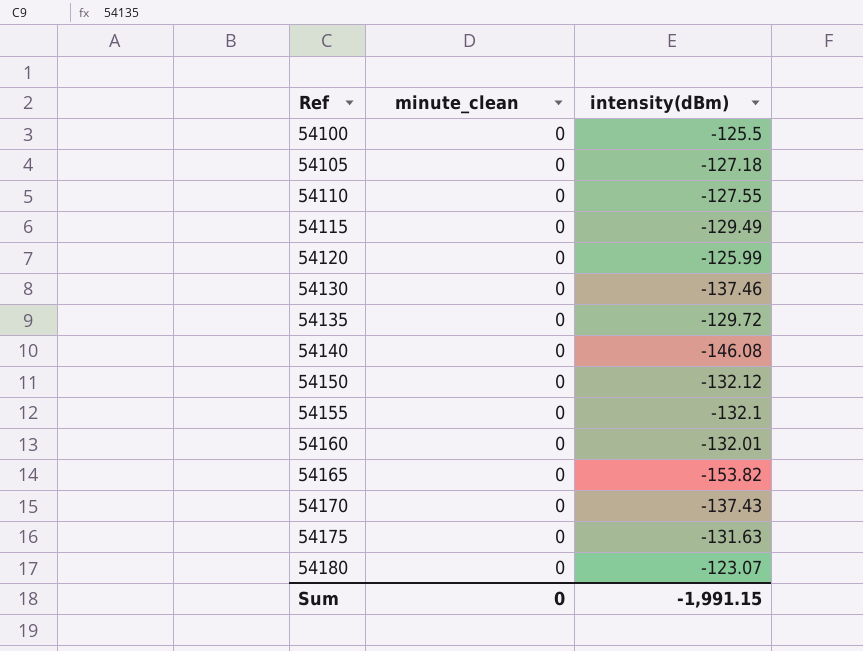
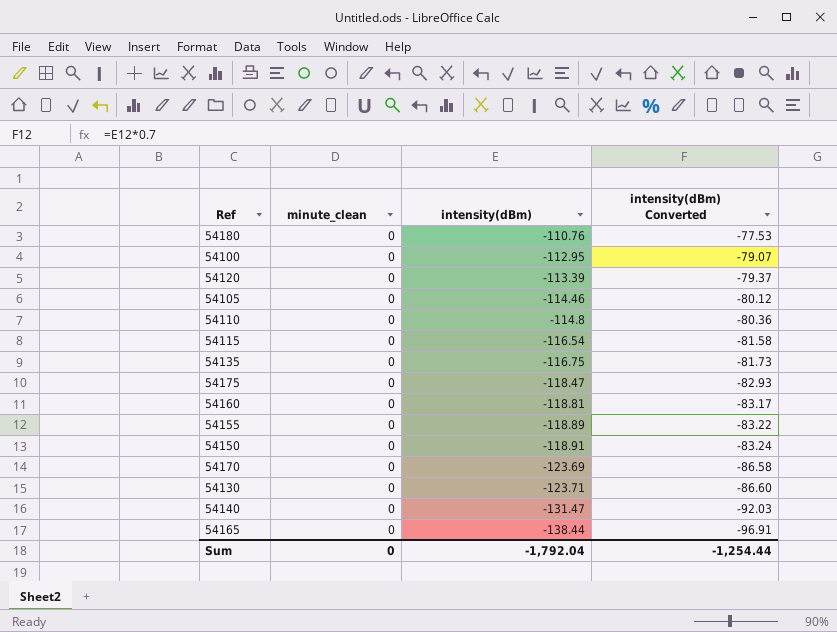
row order: Ref ascending -> intensity(dBm) descending
column intensity(dBm) Converted | formula: none -> [intensity(dBm)] * 0.7
54180 | intensity(dBm): -123.07 -> -110.76
54100 | intensity(dBm): -125.5 -> -112.95
54120 | intensity(dBm): -125.99 -> -113.39
54105 | intensity(dBm): -127.18 -> -114.46
54110 | intensity(dBm): -127.55 -> -114.8
54115 | intensity(dBm): -129.49 -> -116.54
54135 | intensity(dBm): -129.72 -> -116.75
54175 | intensity(dBm): -131.63 -> -118.47
54160 | intensity(dBm): -132.01 -> -118.81
54155 | intensity(dBm): -132.1 -> -118.89
54150 | intensity(dBm): -132.12 -> -118.91
54170 | intensity(dBm): -137.43 -> -123.69
54130 | intensity(dBm): -137.46 -> -123.71
54140 | intensity(dBm): -146.08 -> -131.47
54165 | intensity(dBm): -153.82 -> -138.44
Sum | intensity(dBm): -1,991.15 -> -1,792.04

